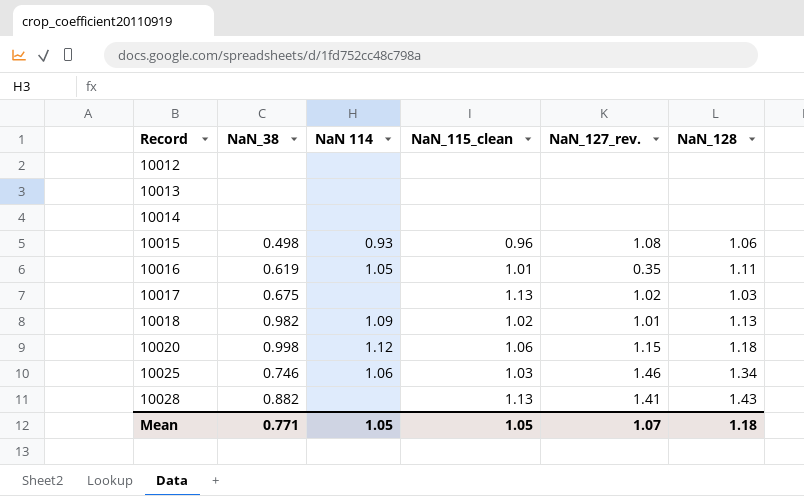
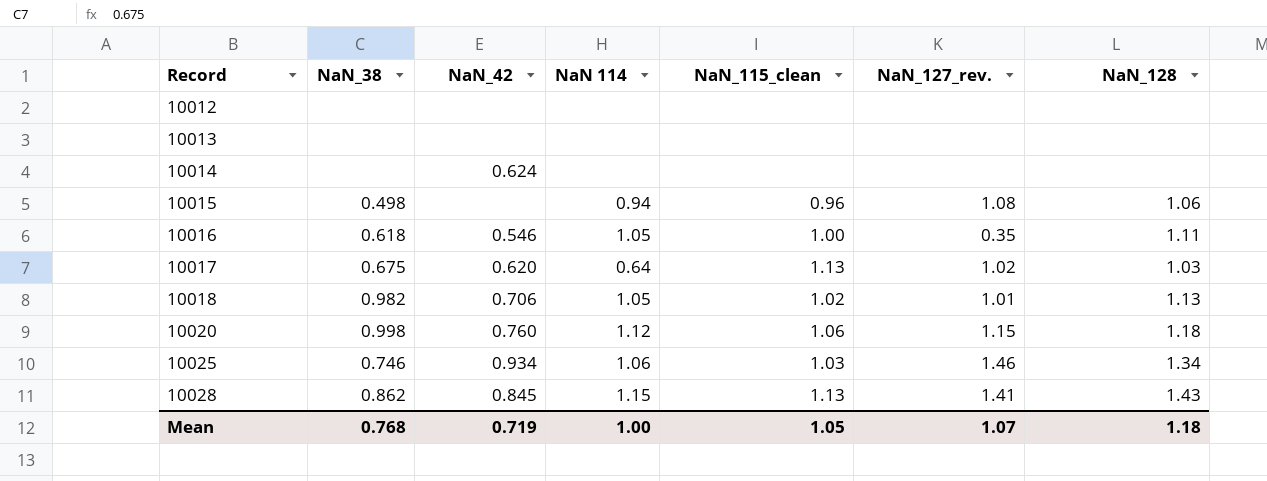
column NaN_42 | position: none -> 3
10015 | NaN 114: 0.93 -> 0.94
10016 | NaN_38: 0.619 -> 0.618
10016 | NaN_115_clean: 1.01 -> 1.00
10017 | NaN 114: none -> 0.64
10018 | NaN 114: 1.09 -> 1.05
10028 | NaN_38: 0.882 -> 0.862
10028 | NaN 114: none -> 1.15
Mean | NaN_38: 0.771 -> 0.768
Mean | NaN 114: 1.05 -> 1.00

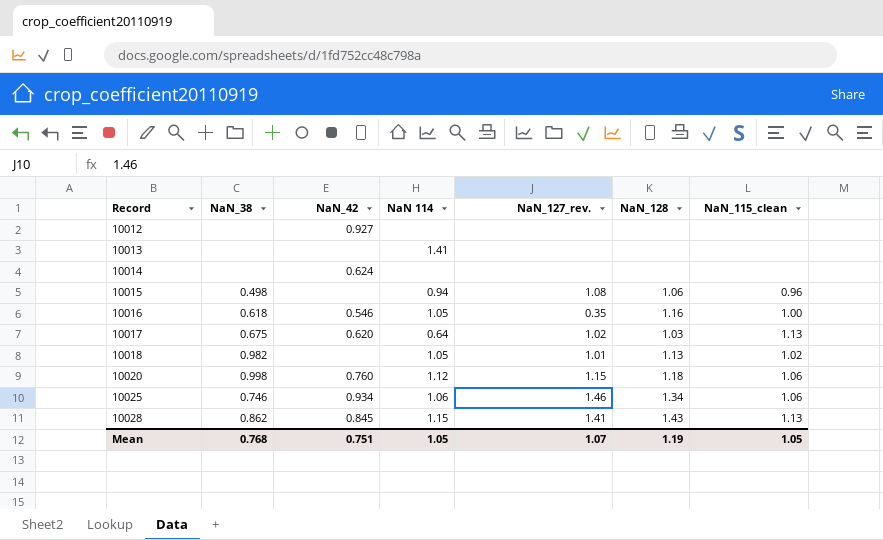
column NaN_115_clean | position: 5 -> 7
10012 | NaN_42: none -> 0.927
10013 | NaN 114: none -> 1.41
10016 | NaN_128: 1.11 -> 1.16
10018 | NaN_42: 0.706 -> none
10025 | NaN_115_clean: 1.03 -> 1.06
Mean | NaN_42: 0.719 -> 0.751
Mean | NaN 114: 1.00 -> 1.05
Mean | NaN_128: 1.18 -> 1.19

